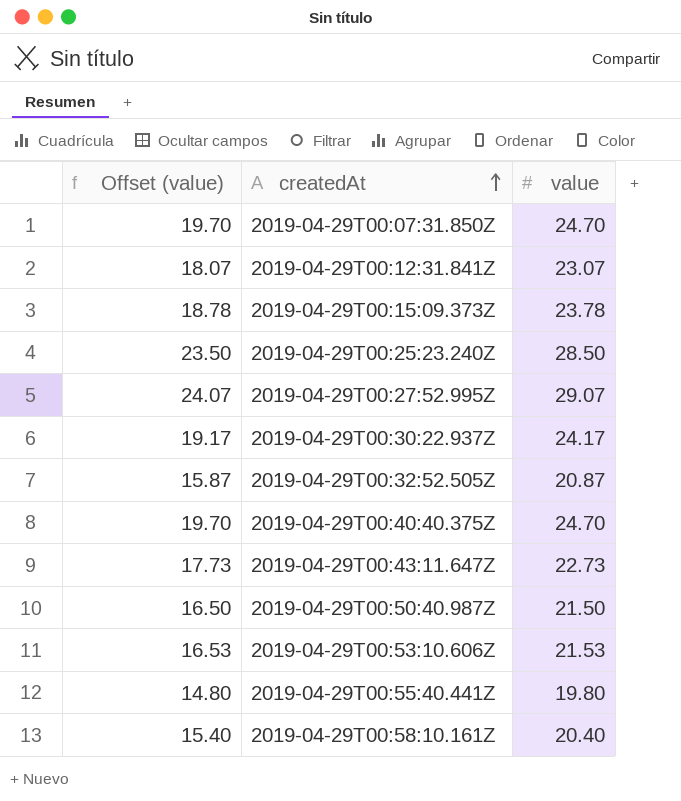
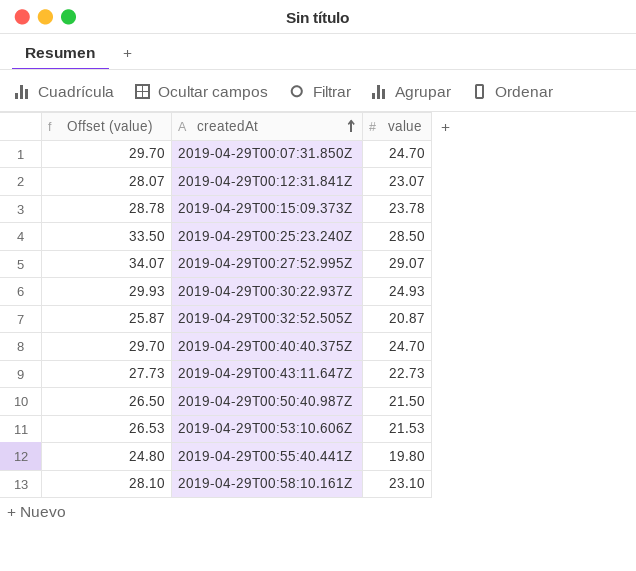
column Offset (value) | formula: [value] - 5 -> [value] + 5
2019-04-29T00:30:22.937Z | value: 24.17 -> 24.93
2019-04-29T00:58:10.161Z | value: 20.40 -> 23.10

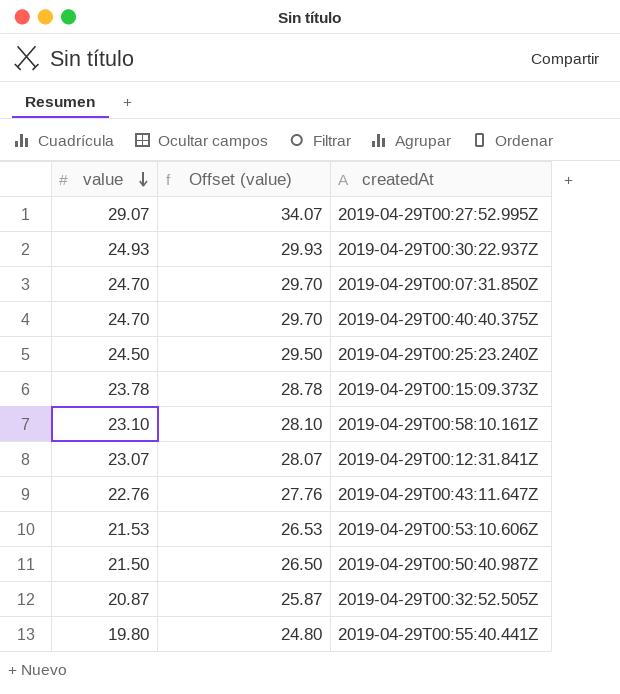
row order: createdAt ascending -> value descending
column value | position: 3 -> 1
2019-04-29T00:25:23.240Z | value: 28.50 -> 24.50
2019-04-29T00:25:23.240Z | Offset (value): 33.50 -> 29.50
2019-04-29T00:43:11.647Z | value: 22.73 -> 22.76
2019-04-29T00:43:11.647Z | Offset (value): 27.73 -> 27.76

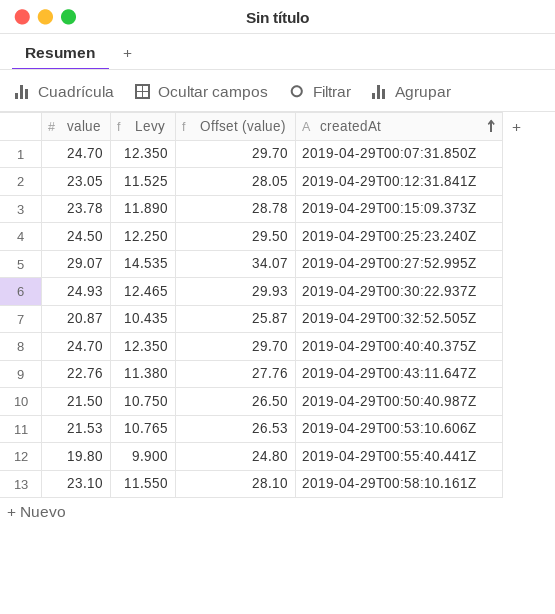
row order: value descending -> createdAt ascending
column Levy | formula: none -> [value] * 0.5
2019-04-29T00:12:31.841Z | value: 23.07 -> 23.05
2019-04-29T00:12:31.841Z | Offset (value): 28.07 -> 28.05

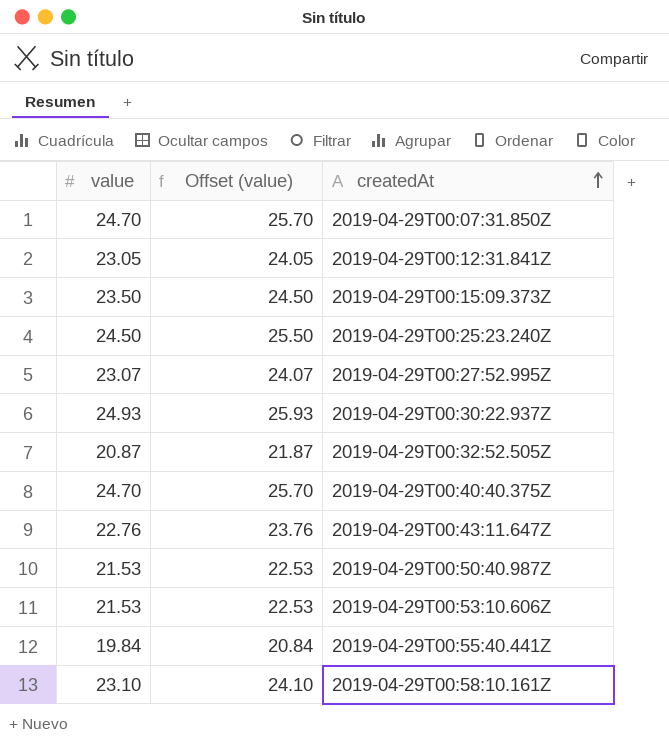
column Levy | formula: [value] * 0.5 -> none
column Offset (value) | formula: [value] + 5 -> [value] + 1
2019-04-29T00:15:09.373Z | value: 23.78 -> 23.50
2019-04-29T00:27:52.995Z | value: 29.07 -> 23.07
2019-04-29T00:50:40.987Z | value: 21.50 -> 21.53
2019-04-29T00:55:40.441Z | value: 19.80 -> 19.84

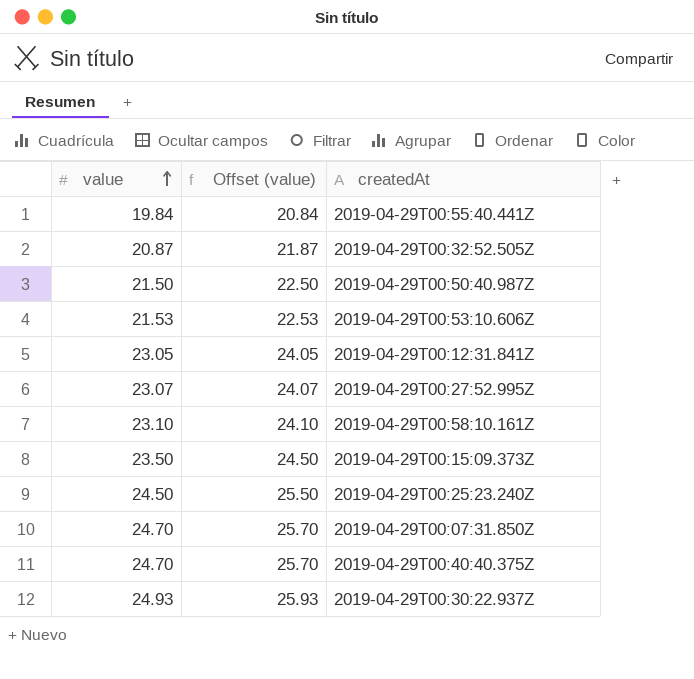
row order: createdAt ascending -> value ascending
row 2019-04-29T00:43:11.647Z: 22.76 | 23.76 -> none
2019-04-29T00:50:40.987Z | value: 21.53 -> 21.50
2019-04-29T00:50:40.987Z | Offset (value): 22.53 -> 22.50

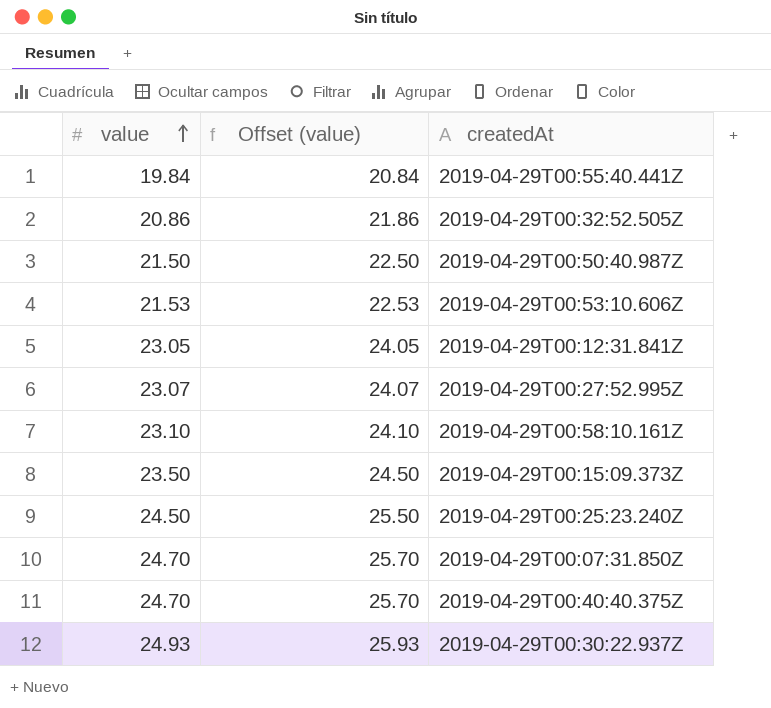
2019-04-29T00:32:52.505Z | value: 20.87 -> 20.86
2019-04-29T00:32:52.505Z | Offset (value): 21.87 -> 21.86

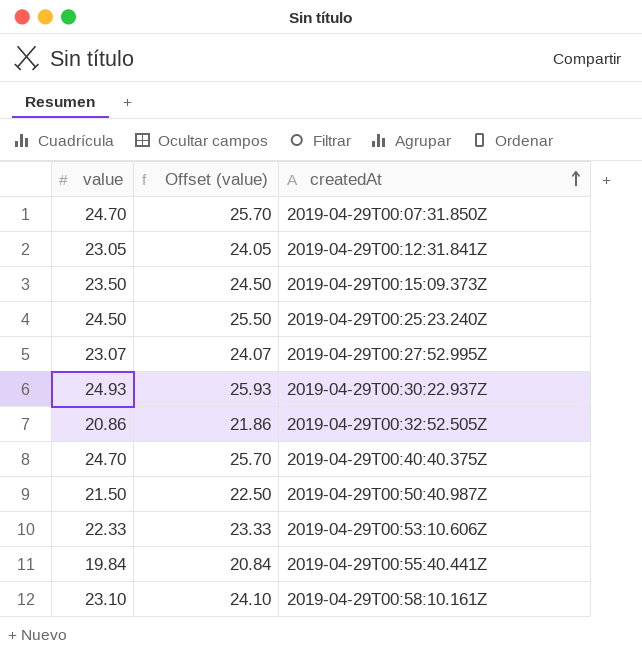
row order: value ascending -> createdAt ascending
2019-04-29T00:53:10.606Z | value: 21.53 -> 22.33
2019-04-29T00:53:10.606Z | Offset (value): 22.53 -> 23.33

